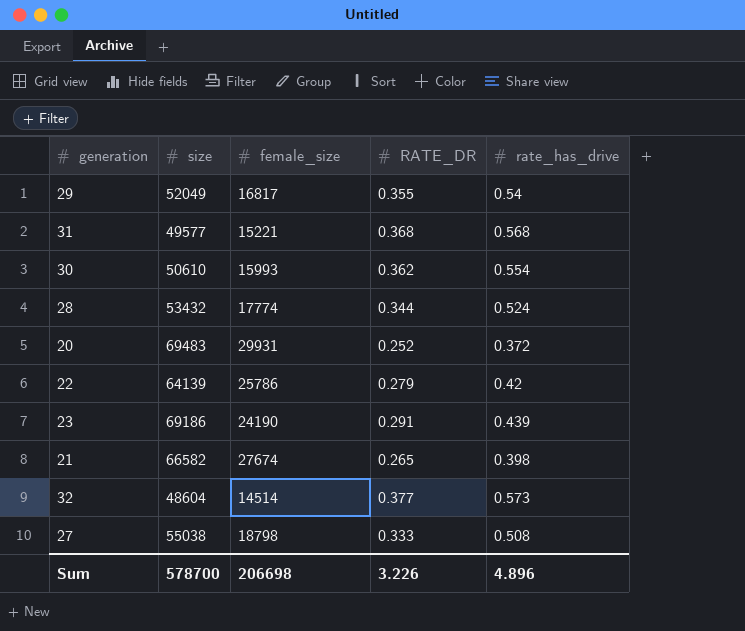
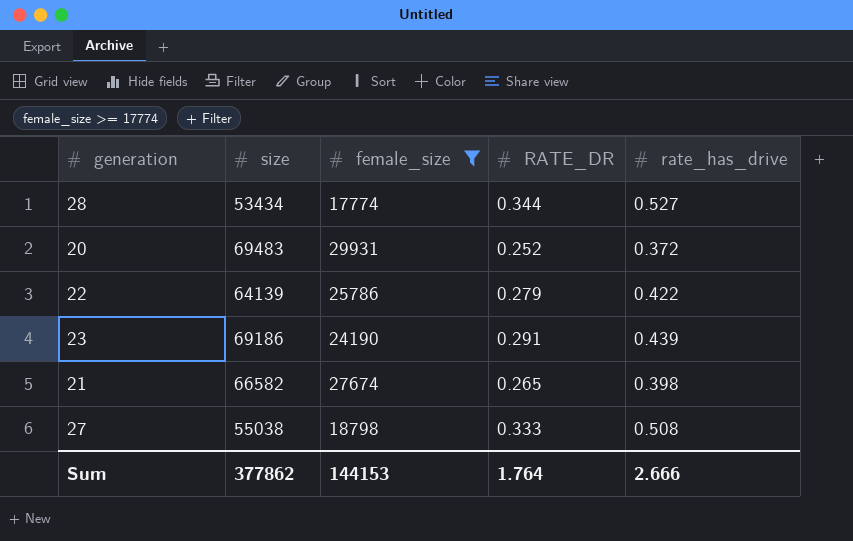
filter: none -> female_size >= 17774
28 | size: 53432 -> 53434
28 | rate_has_drive: 0.524 -> 0.527
22 | rate_has_drive: 0.42 -> 0.422
Sum | size: 578700 -> 377862
Sum | female_size: 206698 -> 144153
Sum | RATE_DR: 3.226 -> 1.764
Sum | rate_has_drive: 4.896 -> 2.666

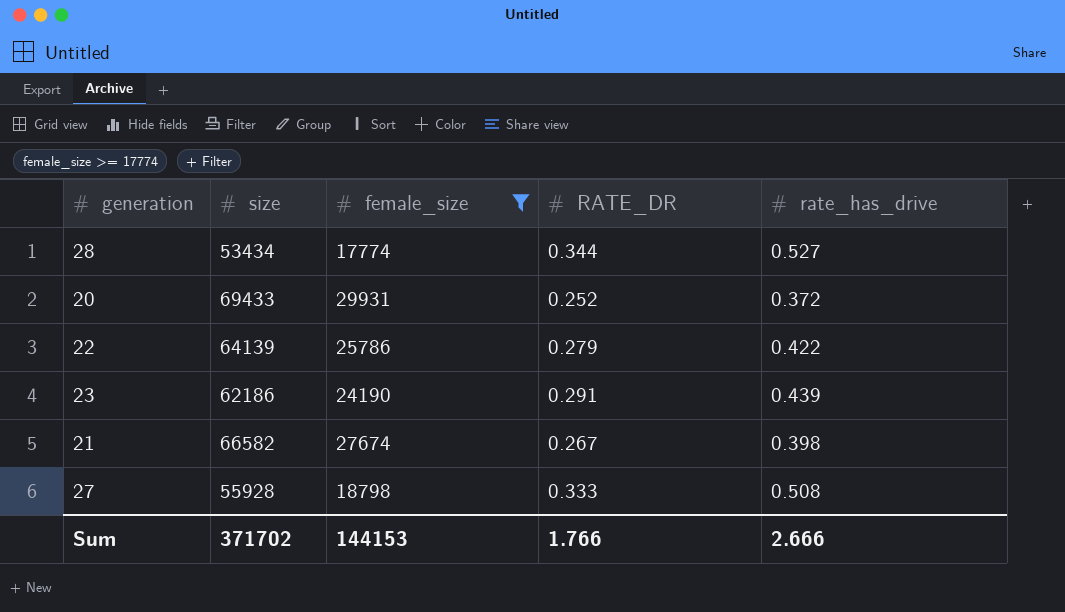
20 | size: 69483 -> 69433
23 | size: 69186 -> 62186
21 | RATE_DR: 0.265 -> 0.267
27 | size: 55038 -> 55928
Sum | size: 377862 -> 371702
Sum | RATE_DR: 1.764 -> 1.766

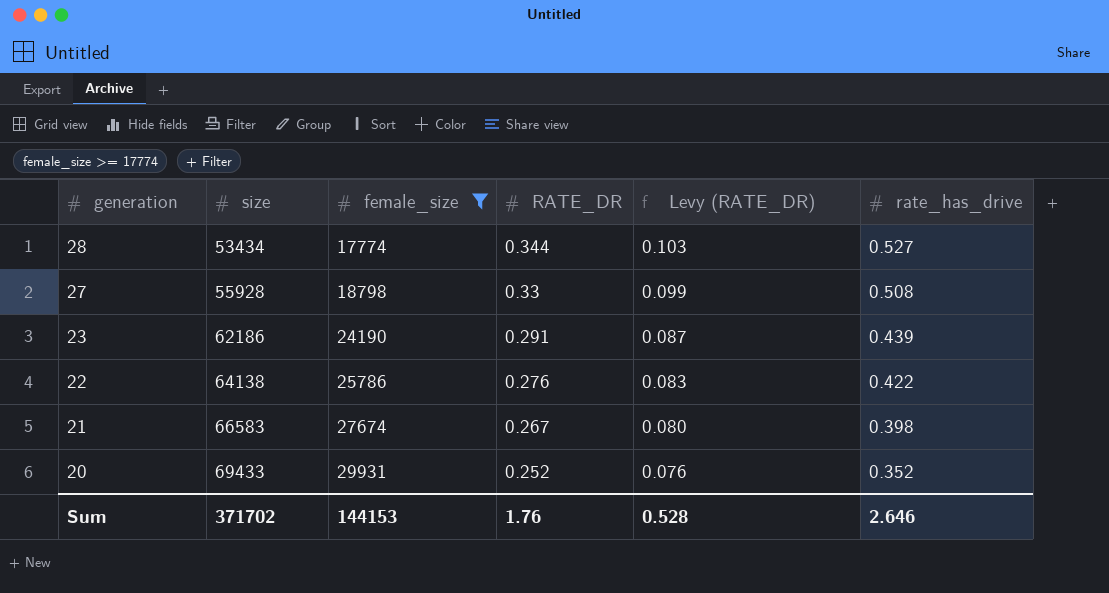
row order: none -> generation descending
column Levy (RATE_DR) | formula: none -> [RATE_DR] * 0.3
27 | RATE_DR: 0.333 -> 0.33
22 | size: 64139 -> 64138
22 | RATE_DR: 0.279 -> 0.276
21 | size: 66582 -> 66583
20 | rate_has_drive: 0.372 -> 0.352
Sum | RATE_DR: 1.766 -> 1.76
Sum | rate_has_drive: 2.666 -> 2.646

